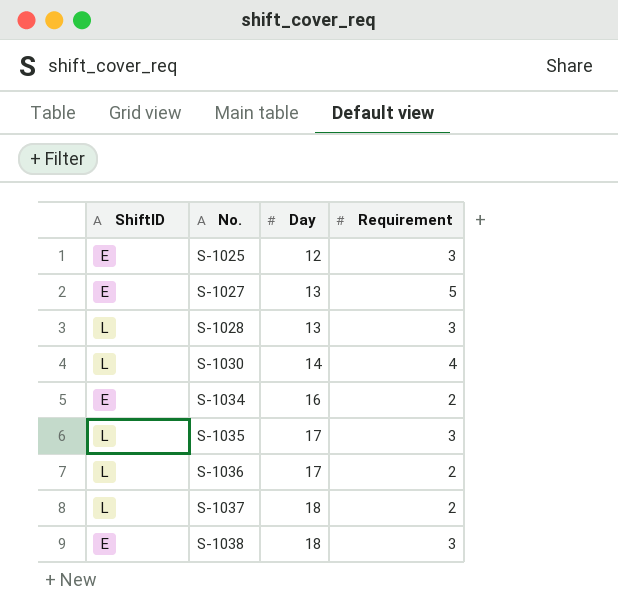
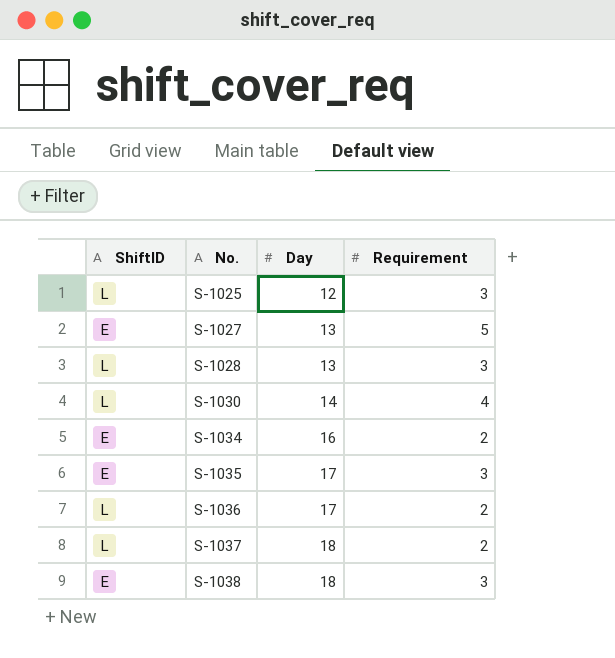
S-1025 | ShiftID: E -> L
S-1035 | ShiftID: L -> E

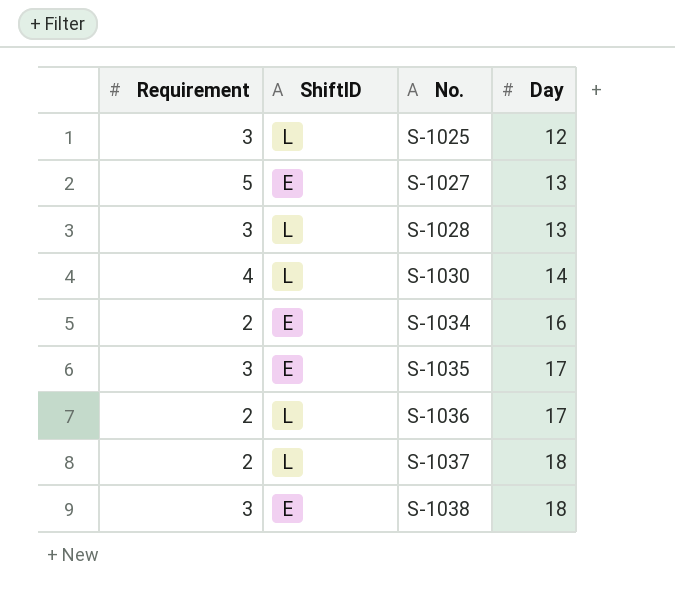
column Requirement | position: 4 -> 1

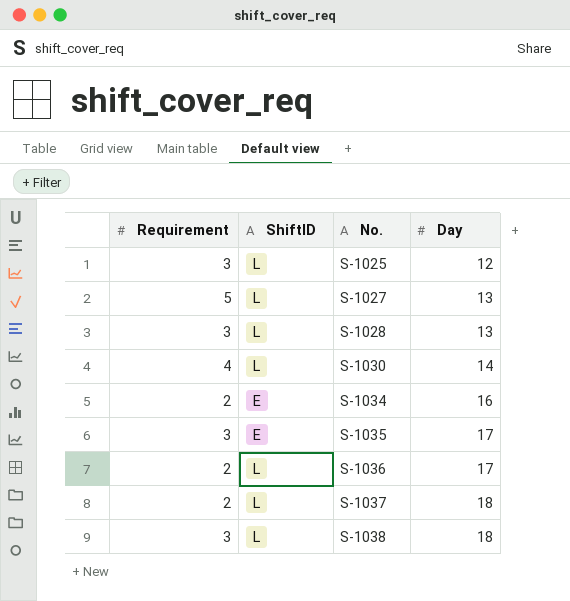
S-1027 | ShiftID: E -> L
S-1038 | ShiftID: E -> L

